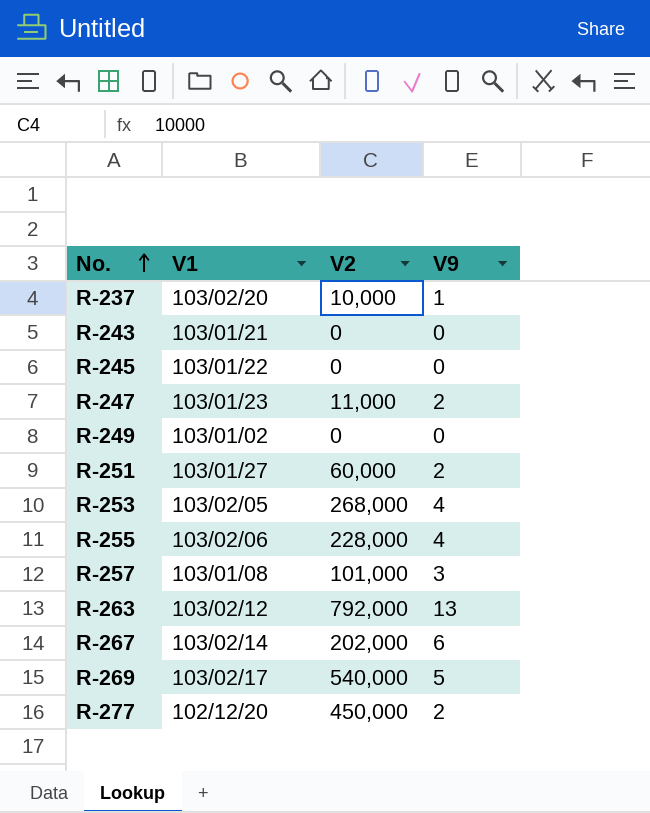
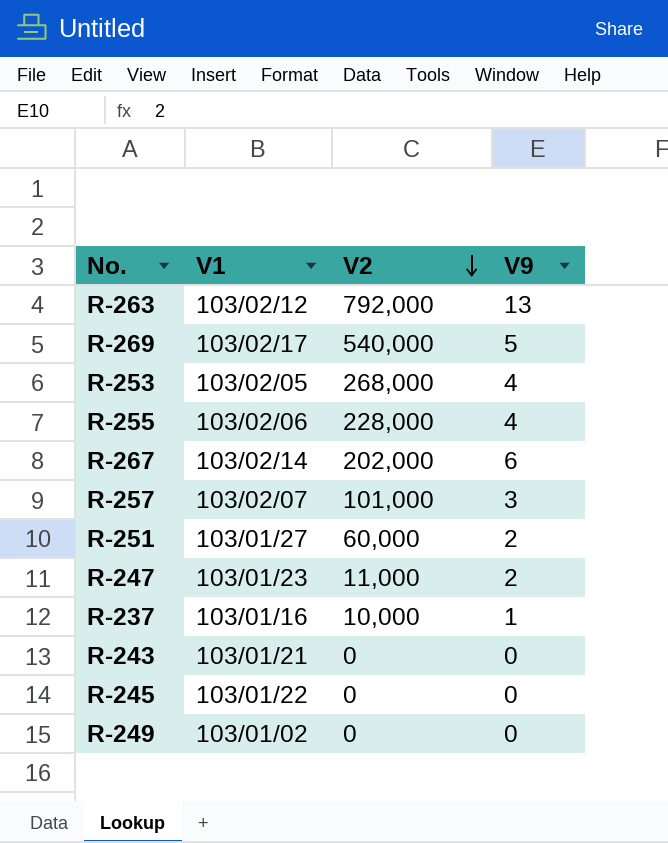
row order: No. ascending -> V2 descending
row R-277: 102/12/20 | 450,000 | 2 -> none
R-257 | V1: 103/01/08 -> 103/02/07
R-237 | V1: 103/02/20 -> 103/01/16

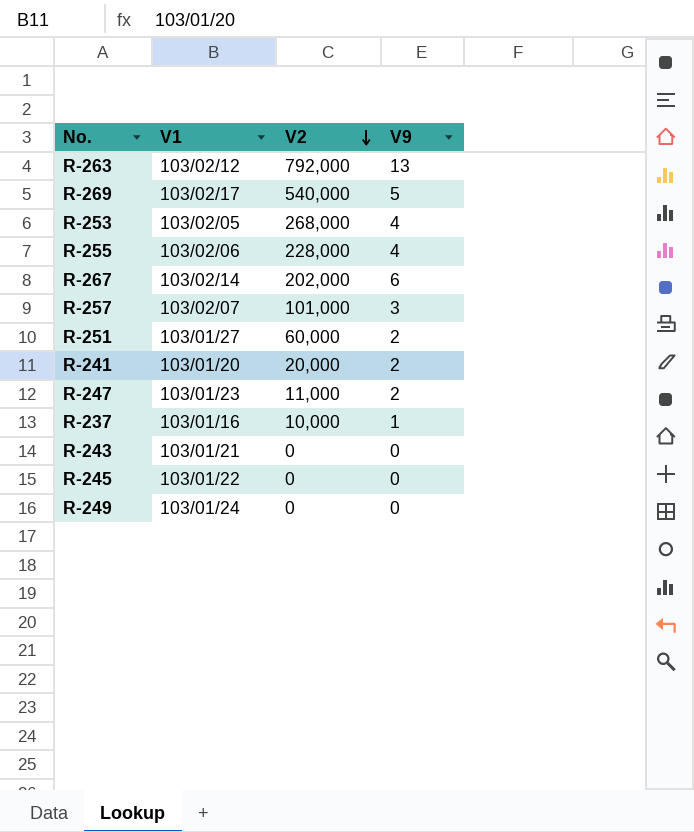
row R-241: none -> 103/01/20 | 20,000 | 2
R-249 | V1: 103/01/02 -> 103/01/24

